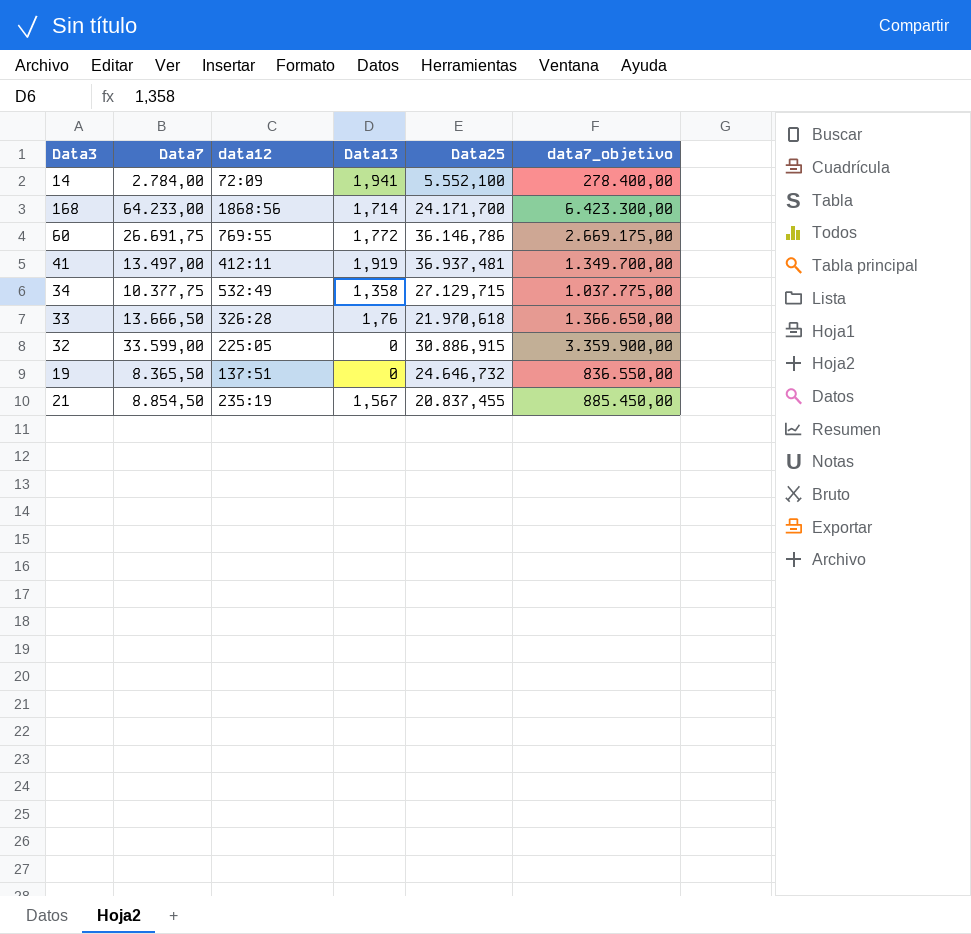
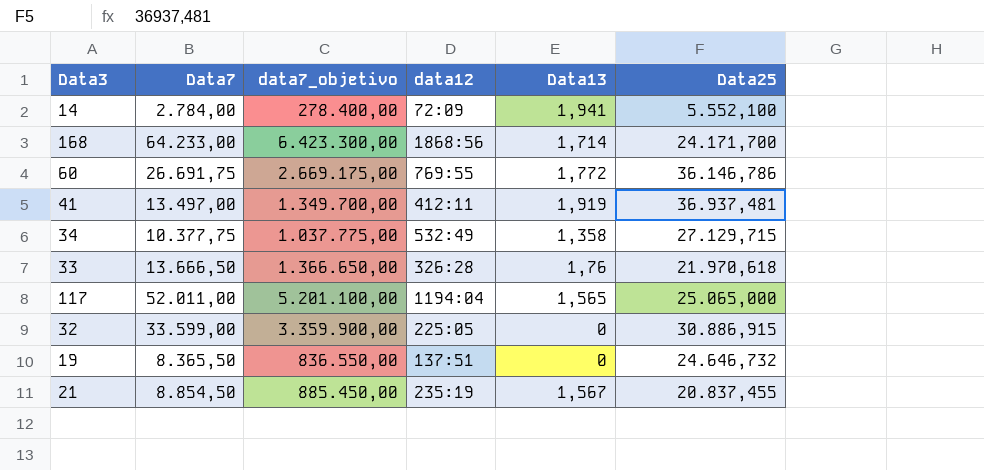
column data7_objetivo | position: 6 -> 3
row 117: none -> 52.011,00 | 5.201.100,00 | 1194:04 | 1,565 | 25.065,000

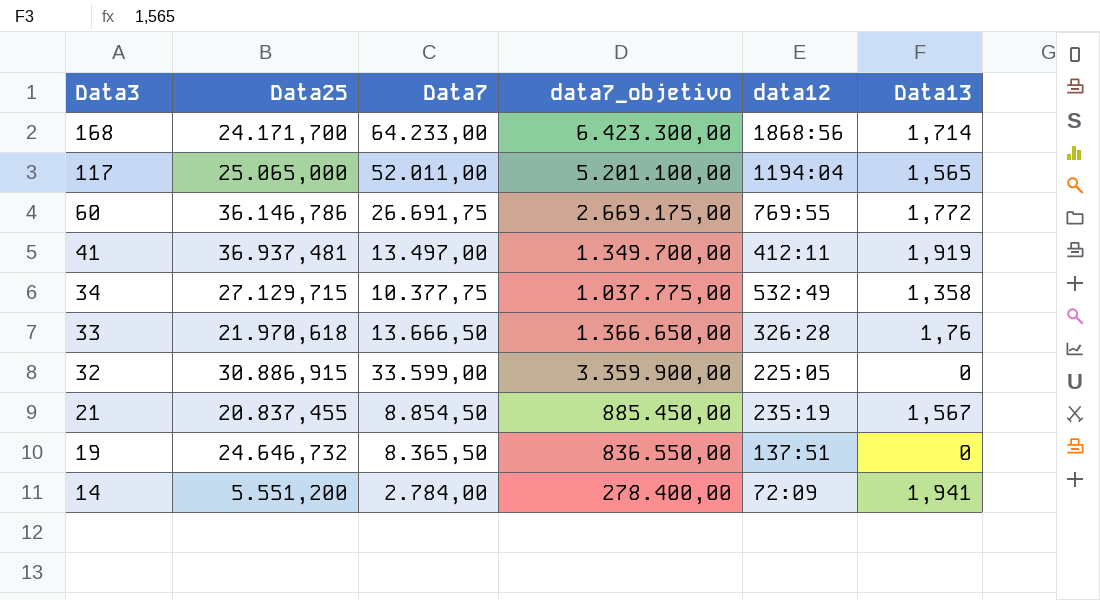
row order: none -> Data3 descending
column Data25 | position: 6 -> 2
14 | Data25: 5.552,100 -> 5.551,200

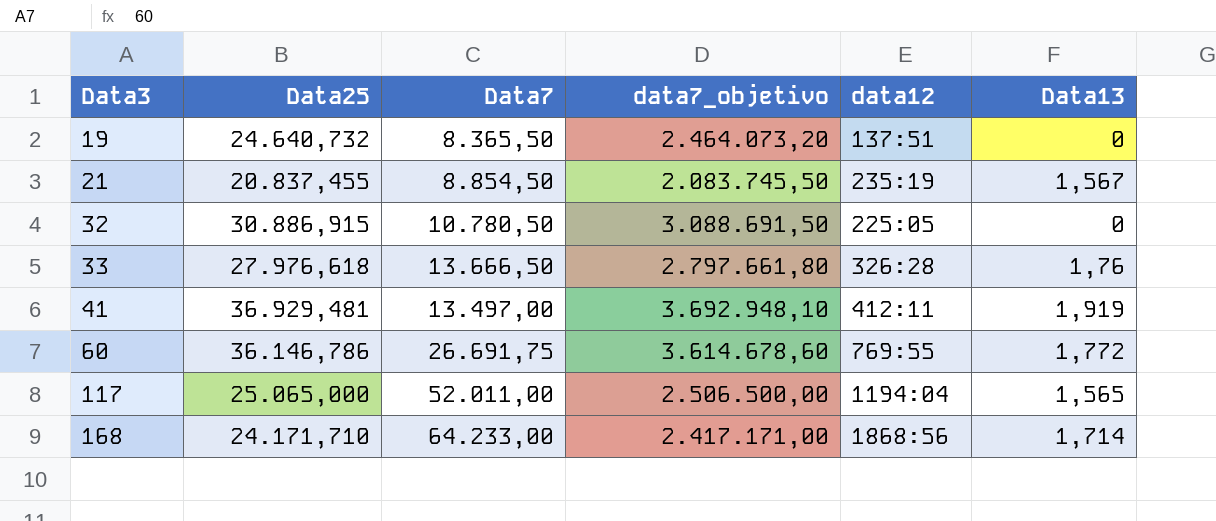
row order: Data3 descending -> Data3 ascending
column data7_objetivo | formula: [Data7] * 100 -> [Data25] * 100
row 34: 27.129,715 | 10.377,75 | 1.037.775,00 | 532:49 | 1,358 -> none
row 14: 5.551,200 | 2.784,00 | 278.400,00 | 72:09 | 1,941 -> none
19 | Data25: 24.646,732 -> 24.640,732
32 | Data7: 33.599,00 -> 10.780,50
33 | Data25: 21.970,618 -> 27.976,618
41 | Data25: 36.937,481 -> 36.929,481
168 | Data25: 24.171,700 -> 24.171,710

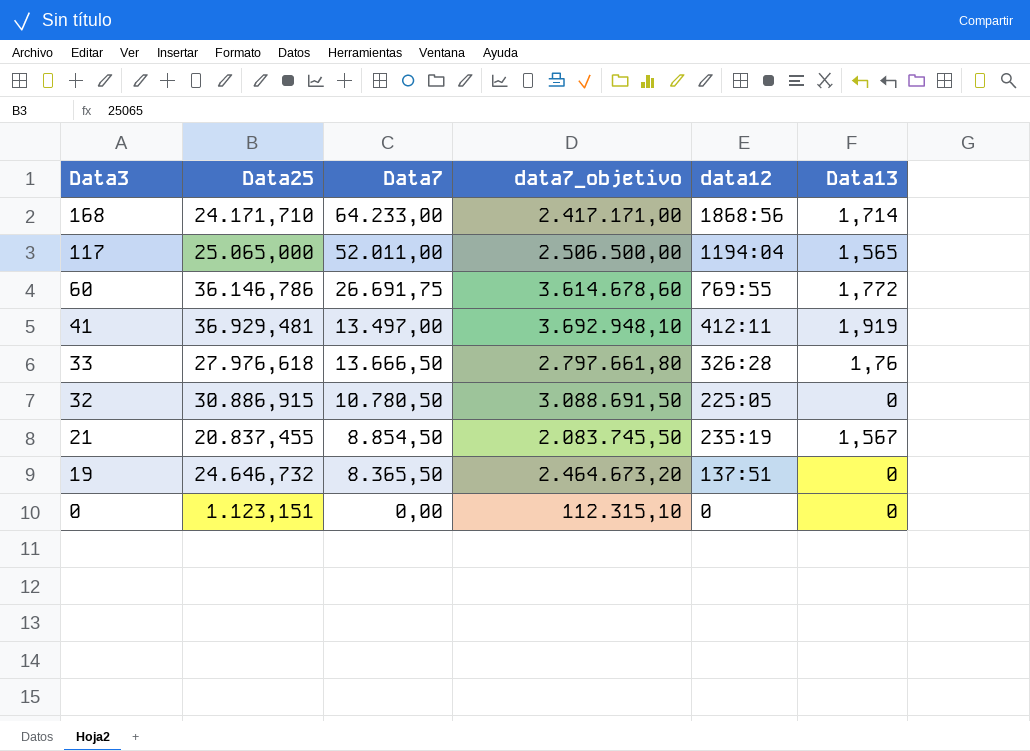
row order: Data3 ascending -> Data3 descending
19 | Data25: 24.640,732 -> 24.646,732
19 | data7_objetivo: 2.464.073,20 -> 2.464.673,20
row 0: none -> 1.123,151 | 0,00 | 112.315,10 | 0 | 0

